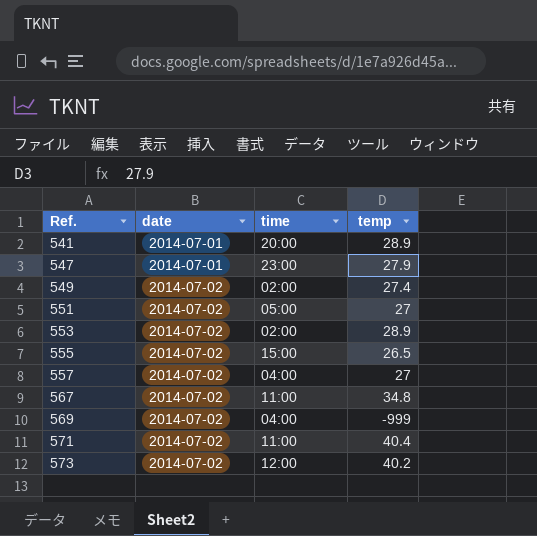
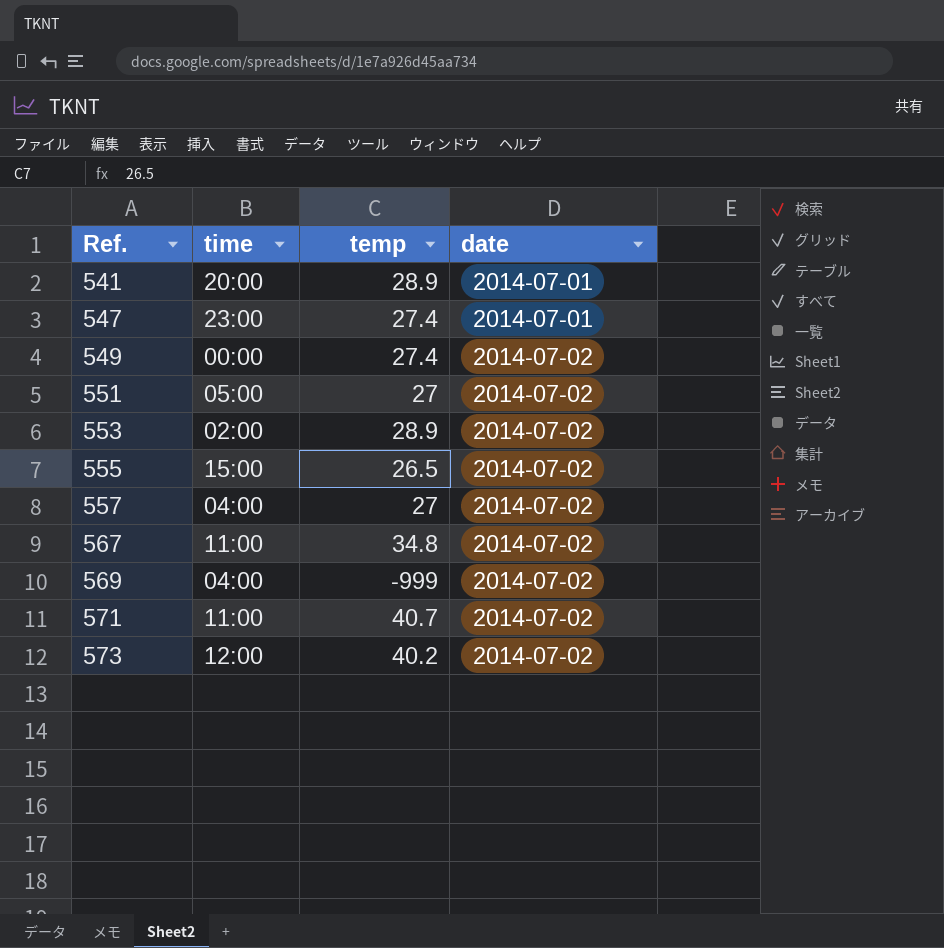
column date | position: 2 -> 4
547 | temp: 27.9 -> 27.4
549 | time: 02:00 -> 00:00
571 | temp: 40.4 -> 40.7

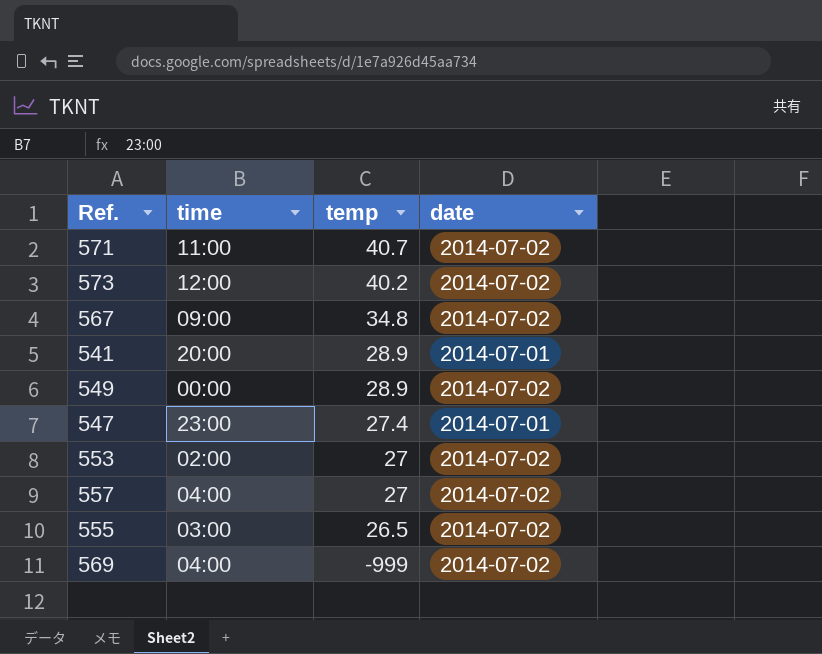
row order: Ref. ascending -> temp descending
row 551: 05:00 | 27 | 2014-07-02 -> none
567 | time: 11:00 -> 09:00
549 | temp: 27.4 -> 28.9
553 | temp: 28.9 -> 27
555 | time: 15:00 -> 03:00

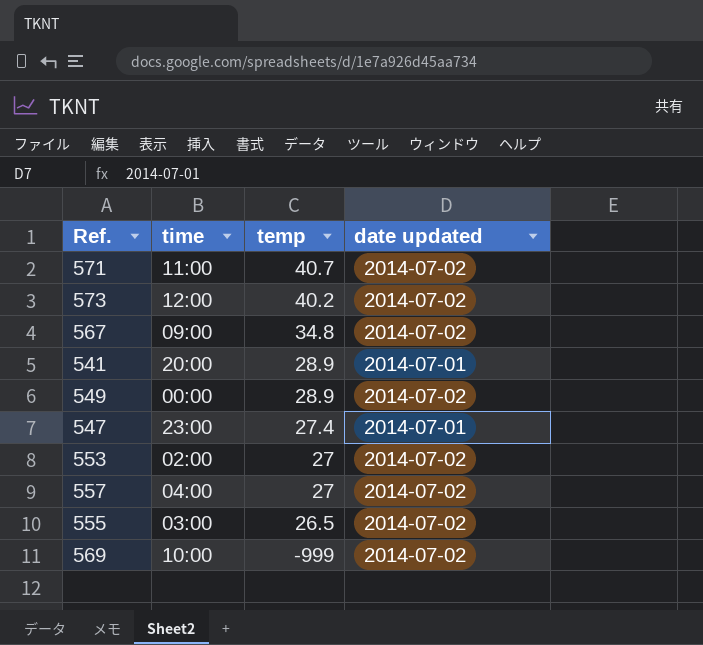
column name: date -> date updated
569 | time: 04:00 -> 10:00

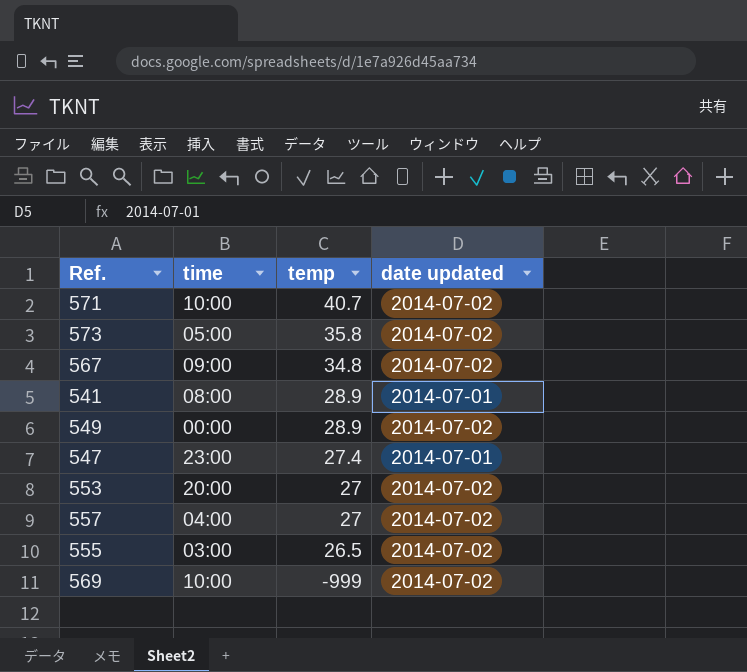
571 | time: 11:00 -> 10:00
573 | time: 12:00 -> 05:00
573 | temp: 40.2 -> 35.8
541 | time: 20:00 -> 08:00
553 | time: 02:00 -> 20:00

